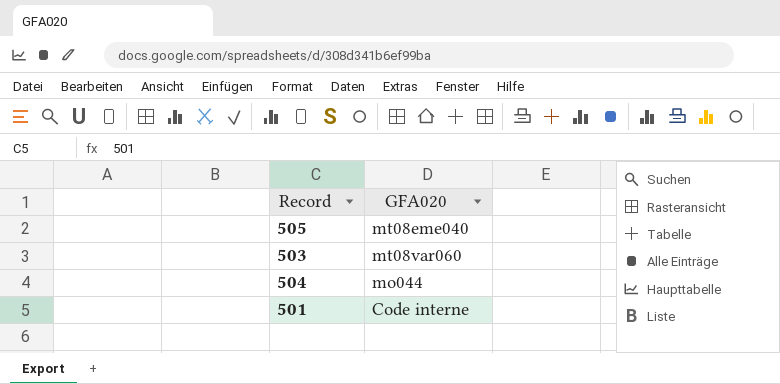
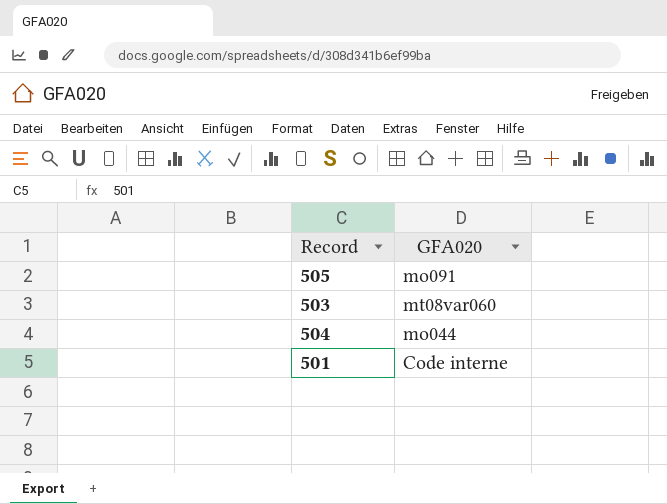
505 | GFA020: mt08eme040 -> mo091

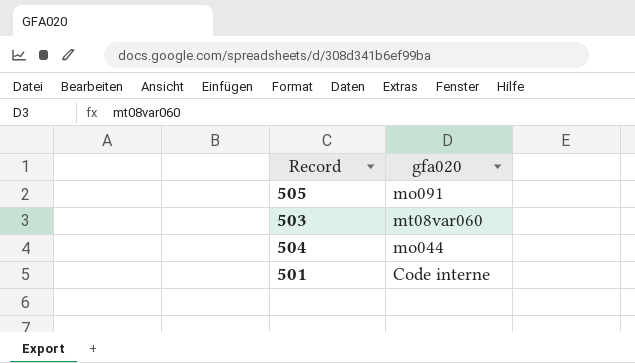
column name: GFA020 -> gfa020

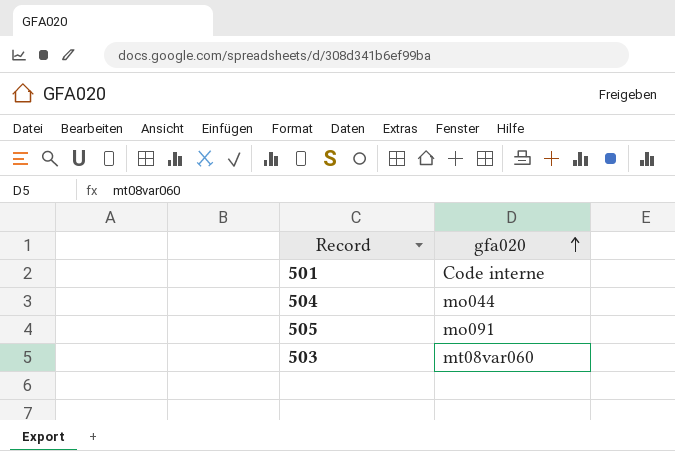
row order: none -> gfa020 ascending

